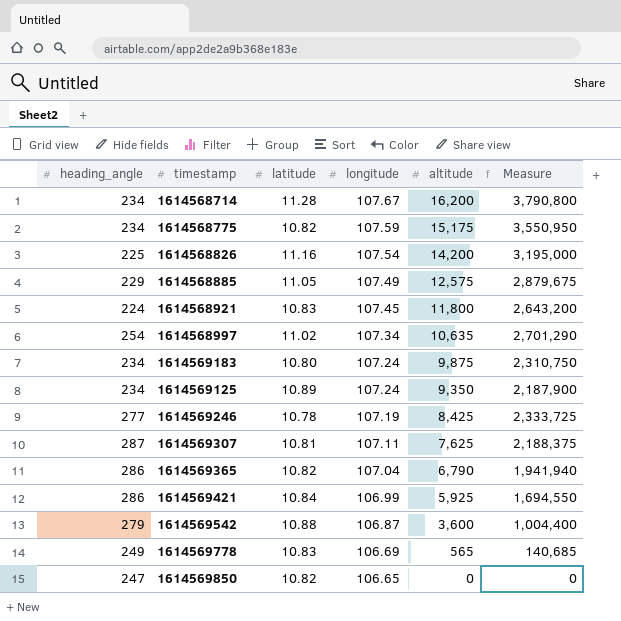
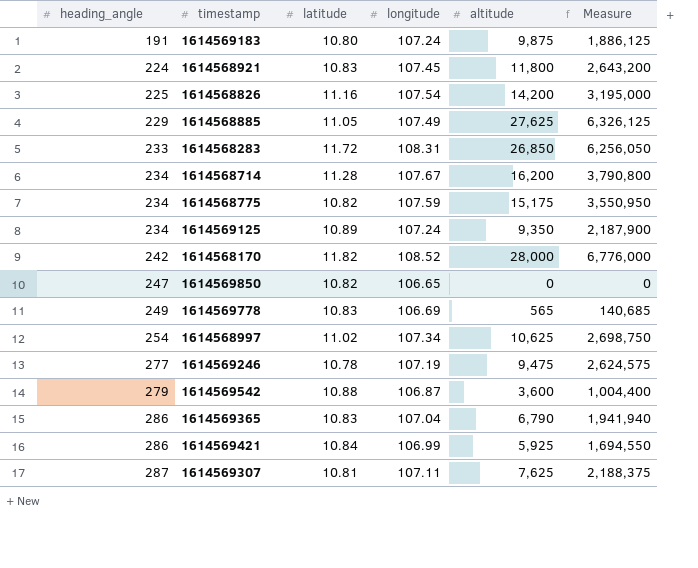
row order: longitude descending -> heading_angle ascending
1614569183 | heading_angle: 234 -> 191
1614569183 | Measure: 2,310,750 -> 1,886,125
1614568885 | altitude: 12,575 -> 27,625
1614568885 | Measure: 2,879,675 -> 6,326,125
row 1614568283: none -> 233 | 11.72 | 108.31 | 26,850 | 6,256,050
row 1614568170: none -> 242 | 11.82 | 108.52 | 28,000 | 6,776,000
1614568997 | altitude: 10,635 -> 10,625
1614568997 | Measure: 2,701,290 -> 2,698,750
1614569246 | altitude: 8,425 -> 9,475
1614569246 | Measure: 2,333,725 -> 2,624,575
1614569365 | latitude: 10.82 -> 10.83

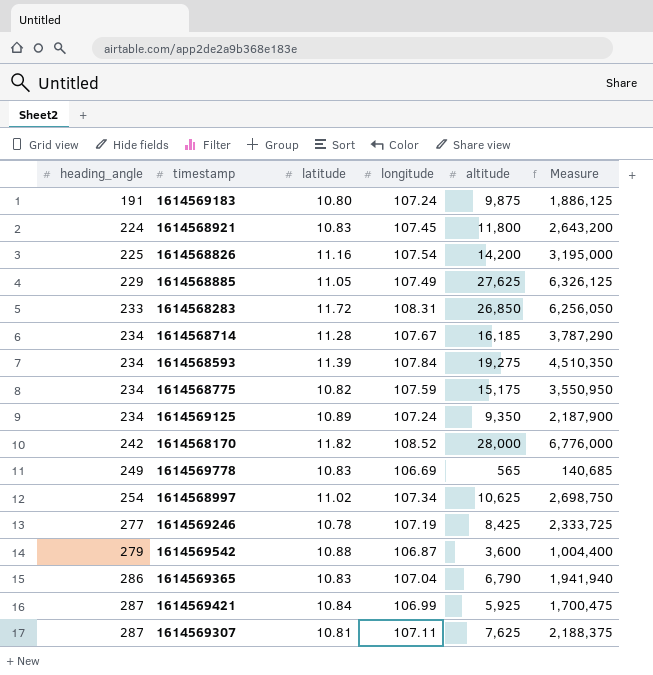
row 1614569850: 247 | 10.82 | 106.65 | 0 | 0 -> none
1614568714 | altitude: 16,200 -> 16,185
1614568714 | Measure: 3,790,800 -> 3,787,290
row 1614568593: none -> 234 | 11.39 | 107.84 | 19,275 | 4,510,350
1614569246 | altitude: 9,475 -> 8,425
1614569246 | Measure: 2,624,575 -> 2,333,725
1614569421 | heading_angle: 286 -> 287
1614569421 | Measure: 1,694,550 -> 1,700,475

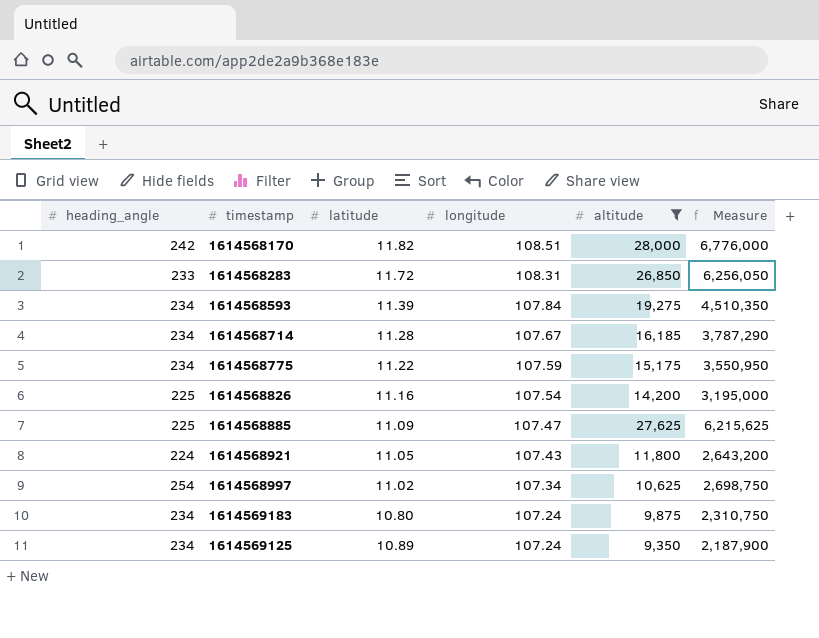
filter: none -> altitude >= 9,350
row order: heading_angle ascending -> longitude descending
1614568170 | longitude: 108.52 -> 108.51
1614568775 | latitude: 10.82 -> 11.22
1614568885 | heading_angle: 229 -> 225
1614568885 | latitude: 11.05 -> 11.09
1614568885 | longitude: 107.49 -> 107.47
1614568885 | Measure: 6,326,125 -> 6,215,625
1614568921 | latitude: 10.83 -> 11.05
1614568921 | longitude: 107.45 -> 107.43
1614569183 | heading_angle: 191 -> 234
1614569183 | Measure: 1,886,125 -> 2,310,750

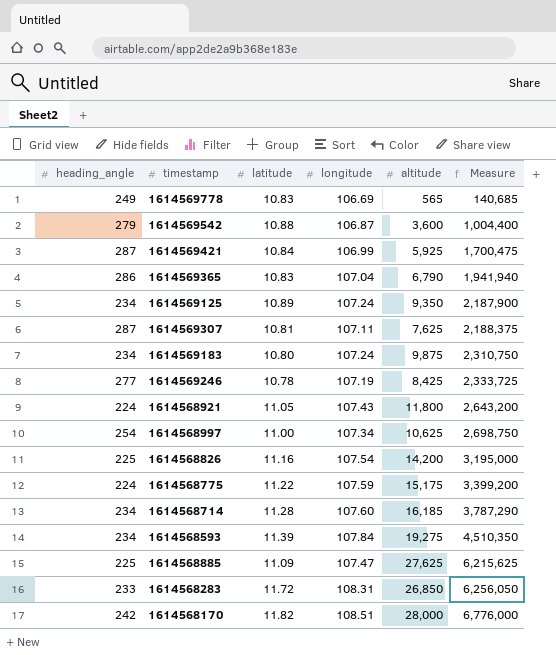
filter: altitude >= 9,350 -> none
row order: longitude descending -> Measure ascending
1614568997 | latitude: 11.02 -> 11.00
1614568775 | heading_angle: 234 -> 224
1614568775 | Measure: 3,550,950 -> 3,399,200
1614568714 | longitude: 107.67 -> 107.60

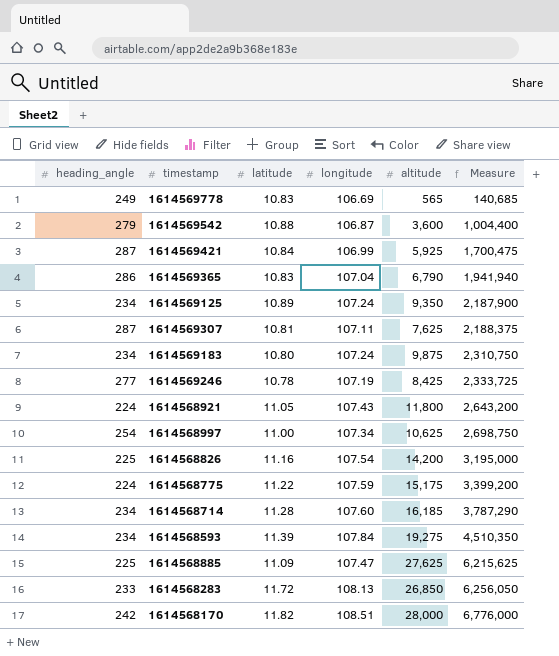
1614568283 | longitude: 108.31 -> 108.13

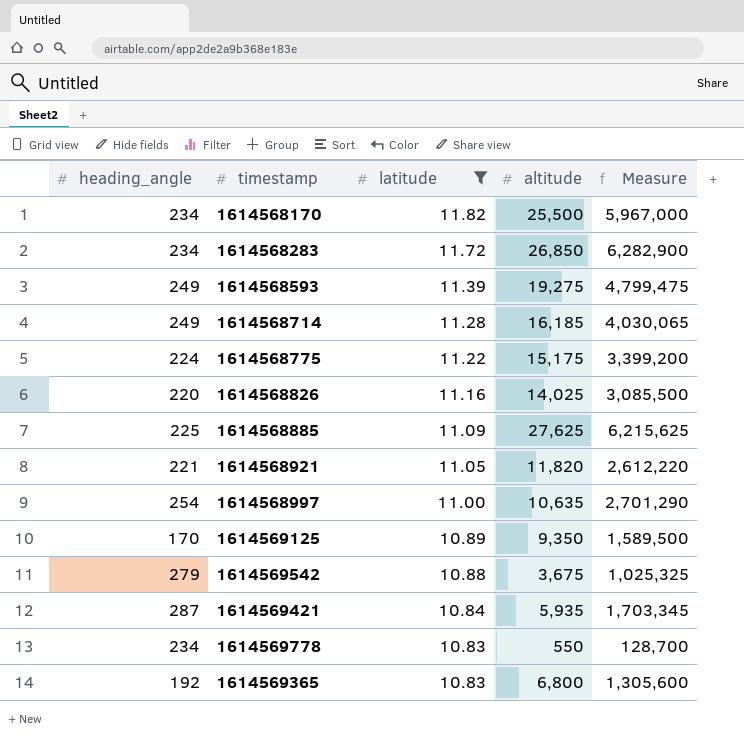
filter: none -> latitude >= 10.83
row order: Measure ascending -> latitude descending
column longitude | position: 4 -> none
1614568170 | heading_angle: 242 -> 234
1614568170 | altitude: 28,000 -> 25,500
1614568170 | Measure: 6,776,000 -> 5,967,000
1614568283 | heading_angle: 233 -> 234
1614568283 | Measure: 6,256,050 -> 6,282,900
1614568593 | heading_angle: 234 -> 249
1614568593 | Measure: 4,510,350 -> 4,799,475
1614568714 | heading_angle: 234 -> 249
1614568714 | Measure: 3,787,290 -> 4,030,065
1614568826 | heading_angle: 225 -> 220
1614568826 | altitude: 14,200 -> 14,025
1614568826 | Measure: 3,195,000 -> 3,085,500
1614568921 | heading_angle: 224 -> 221
1614568921 | altitude: 11,800 -> 11,820
1614568921 | Measure: 2,643,200 -> 2,612,220
1614568997 | altitude: 10,625 -> 10,635
1614568997 | Measure: 2,698,750 -> 2,701,290
1614569125 | heading_angle: 234 -> 170
1614569125 | Measure: 2,187,900 -> 1,589,500
1614569542 | altitude: 3,600 -> 3,675
1614569542 | Measure: 1,004,400 -> 1,025,325
1614569421 | altitude: 5,925 -> 5,935
1614569421 | Measure: 1,700,475 -> 1,703,345
1614569778 | heading_angle: 249 -> 234
1614569778 | altitude: 565 -> 550
1614569778 | Measure: 140,685 -> 128,700
1614569365 | heading_angle: 286 -> 192
1614569365 | altitude: 6,790 -> 6,800
1614569365 | Measure: 1,941,940 -> 1,305,600

